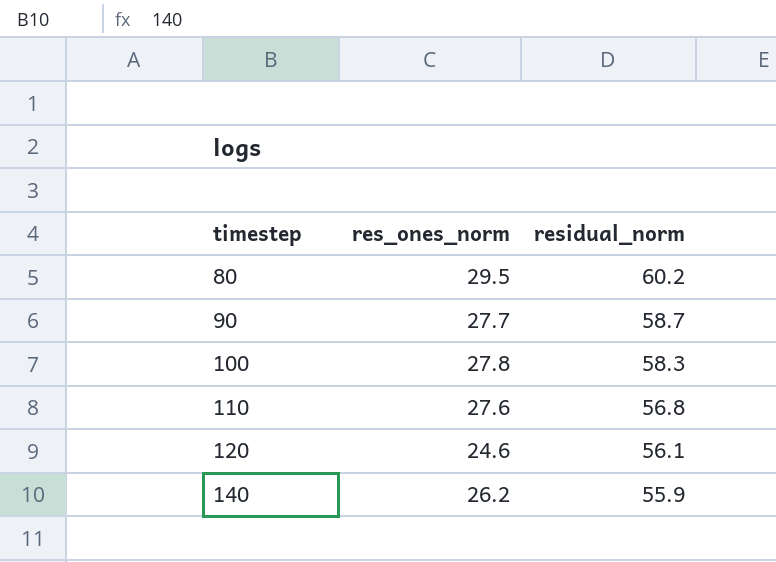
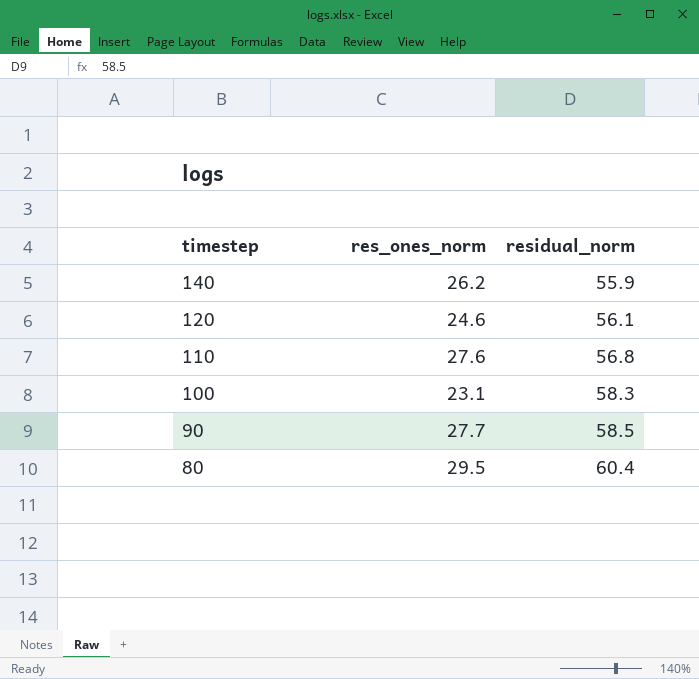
row order: timestep ascending -> timestep descending
100 | res_ones_norm: 27.8 -> 23.1
90 | residual_norm: 58.7 -> 58.5
80 | residual_norm: 60.2 -> 60.4

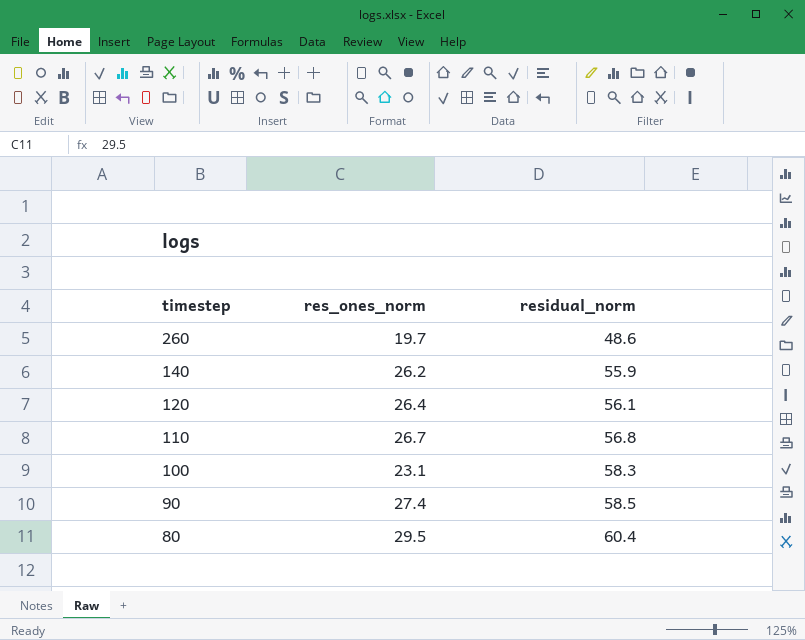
row 260: none -> 19.7 | 48.6
120 | res_ones_norm: 24.6 -> 26.4
110 | res_ones_norm: 27.6 -> 26.7
90 | res_ones_norm: 27.7 -> 27.4

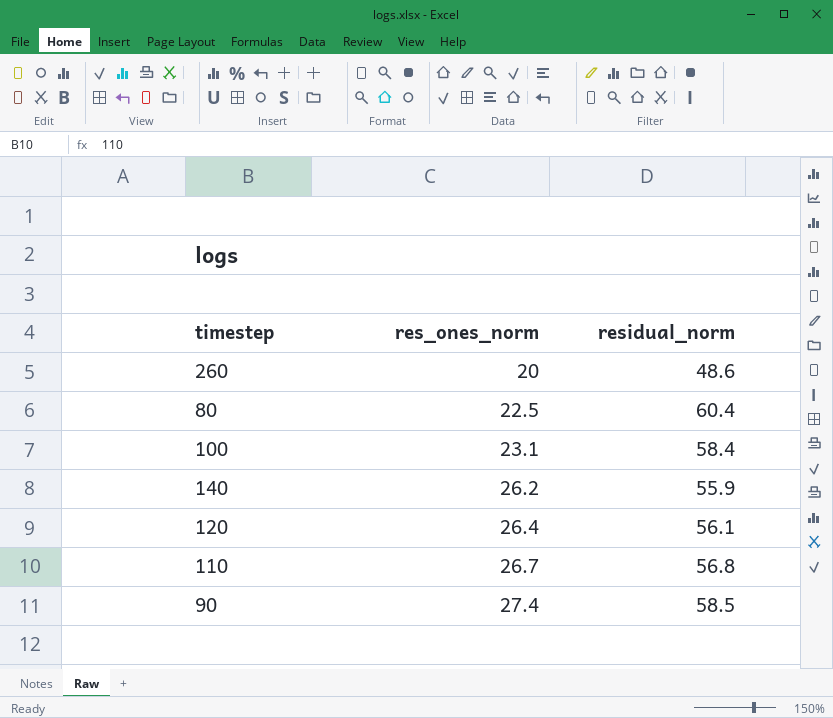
row order: timestep descending -> res_ones_norm ascending
260 | res_ones_norm: 19.7 -> 20
80 | res_ones_norm: 29.5 -> 22.5
100 | residual_norm: 58.3 -> 58.4

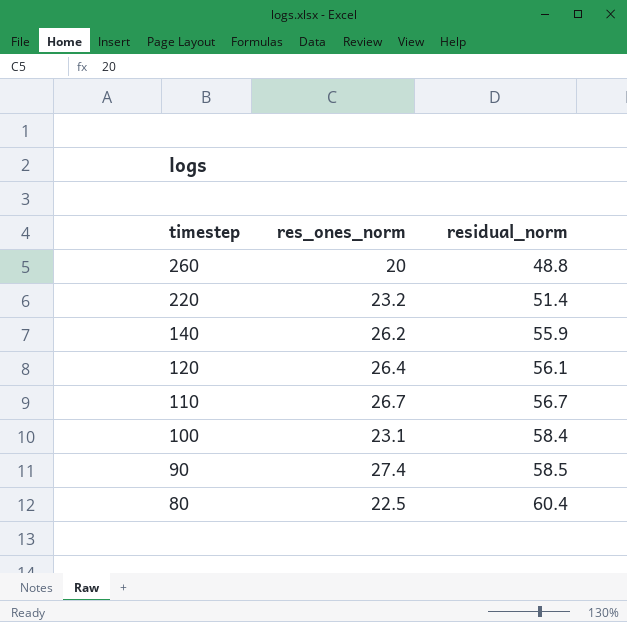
row order: res_ones_norm ascending -> timestep descending
260 | residual_norm: 48.6 -> 48.8
row 220: none -> 23.2 | 51.4
110 | residual_norm: 56.8 -> 56.7

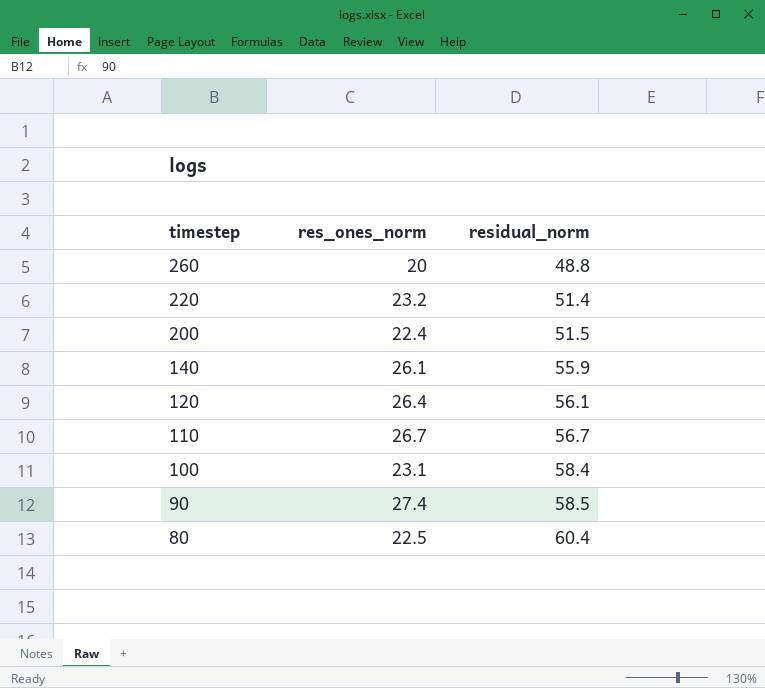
row 200: none -> 22.4 | 51.5
140 | res_ones_norm: 26.2 -> 26.1

